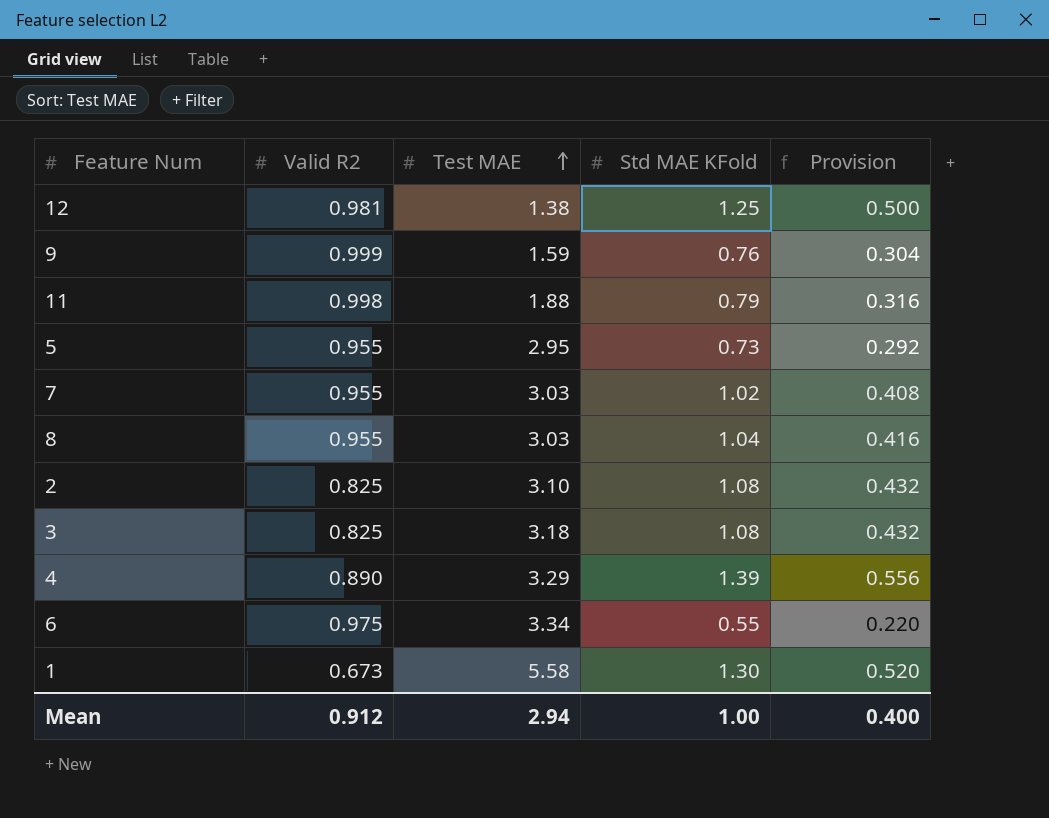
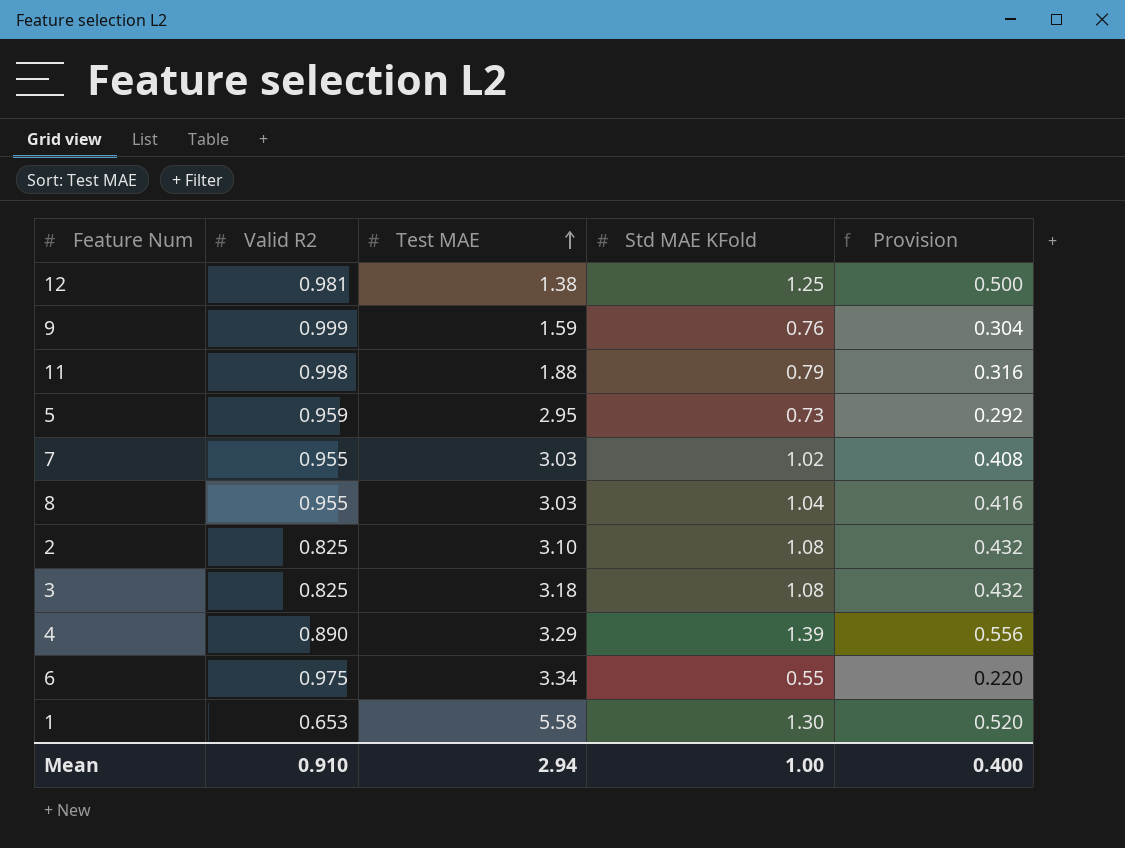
5 | Valid R2: 0.955 -> 0.959
1 | Valid R2: 0.673 -> 0.653
Mean | Valid R2: 0.912 -> 0.910

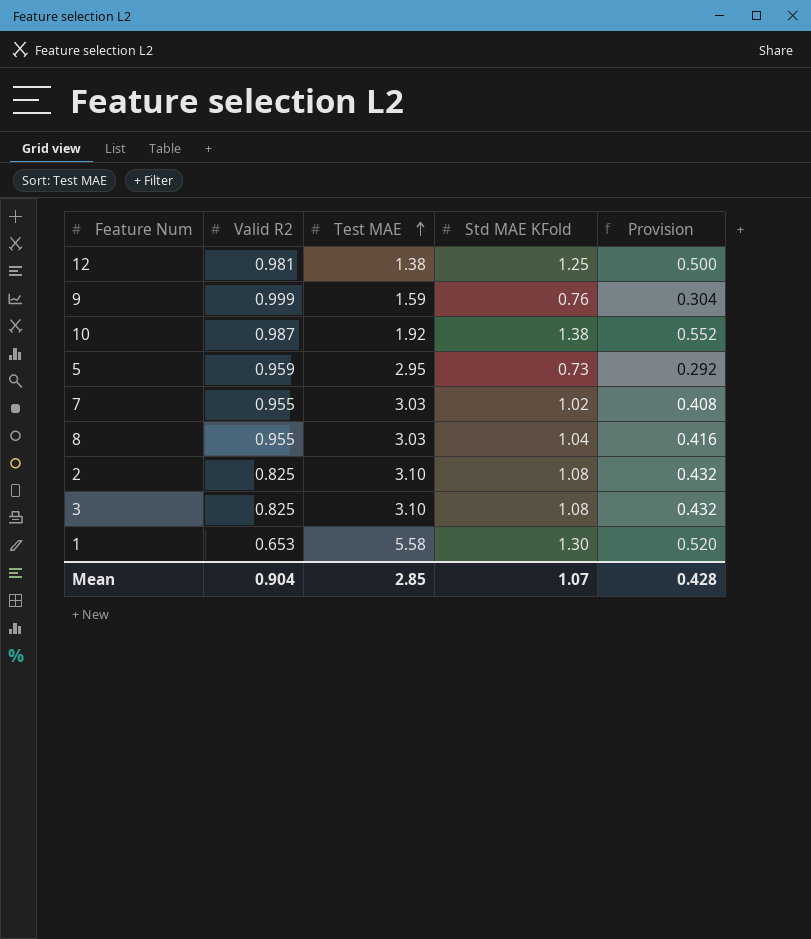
row 11: 0.998 | 1.88 | 0.79 | 0.316 -> none
row 4: 0.890 | 3.29 | 1.39 | 0.556 -> none
row 6: 0.975 | 3.34 | 0.55 | 0.220 -> none
row 10: none -> 0.987 | 1.92 | 1.38 | 0.552
3 | Test MAE: 3.18 -> 3.10
Mean | Valid R2: 0.910 -> 0.904
Mean | Test MAE: 2.94 -> 2.85
Mean | Std MAE KFold: 1.00 -> 1.07
Mean | Provision: 0.400 -> 0.428

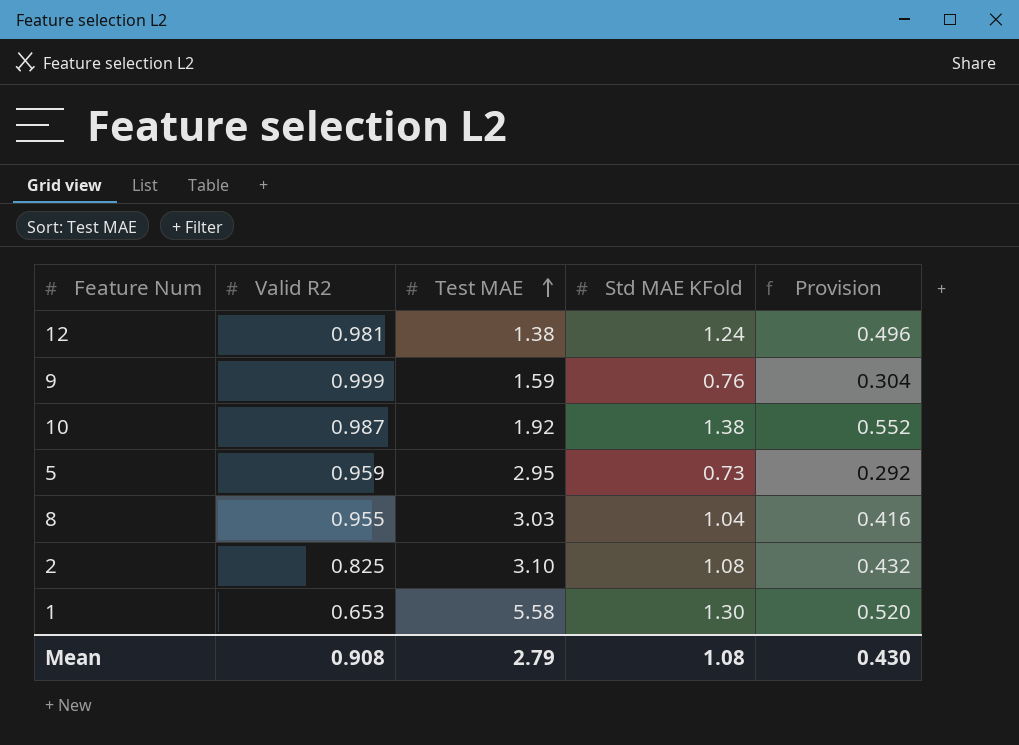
row 7: 0.955 | 3.03 | 1.02 | 0.408 -> none
row 3: 0.825 | 3.10 | 1.08 | 0.432 -> none
12 | Std MAE KFold: 1.25 -> 1.24
12 | Provision: 0.500 -> 0.496
Mean | Valid R2: 0.904 -> 0.908
Mean | Test MAE: 2.85 -> 2.79
Mean | Std MAE KFold: 1.07 -> 1.08
Mean | Provision: 0.428 -> 0.430

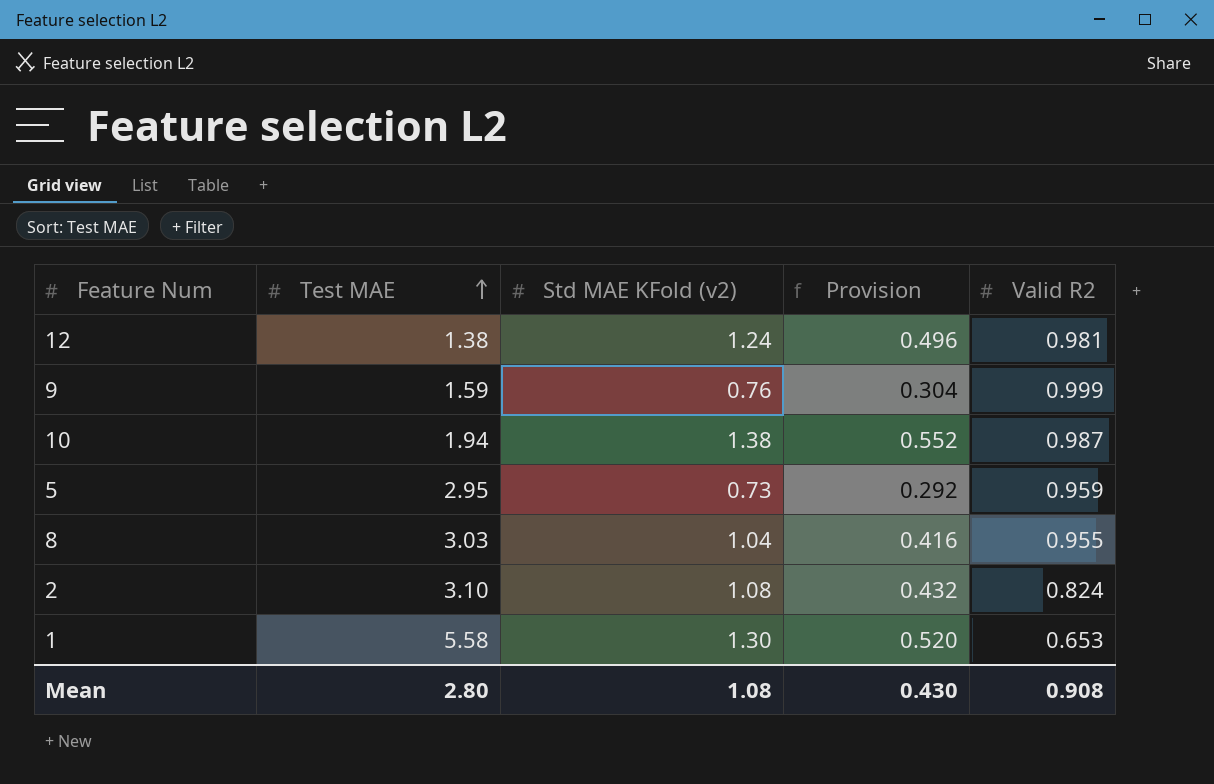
column name: Std MAE KFold -> Std MAE KFold (v2)
column Valid R2 | position: 2 -> 5
10 | Test MAE: 1.92 -> 1.94
2 | Valid R2: 0.825 -> 0.824
Mean | Test MAE: 2.79 -> 2.80

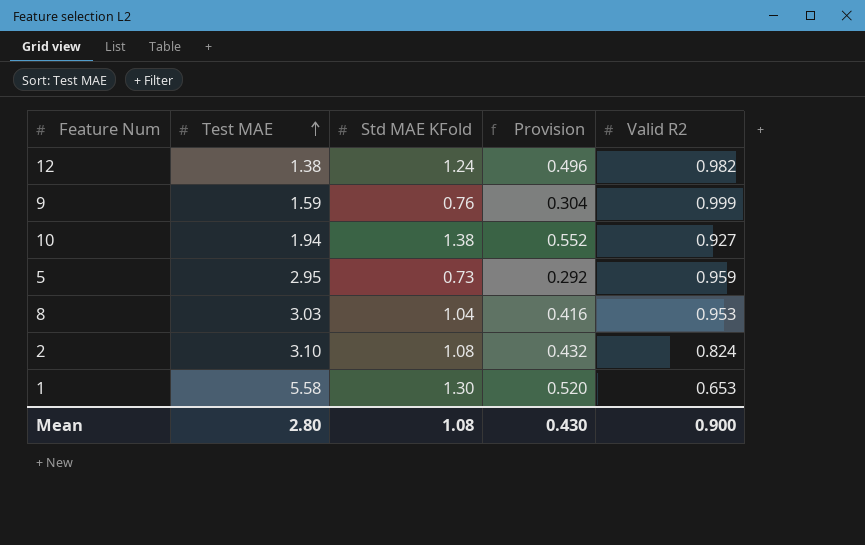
column name: Std MAE KFold (v2) -> Std MAE KFold
12 | Valid R2: 0.981 -> 0.982
10 | Valid R2: 0.987 -> 0.927
8 | Valid R2: 0.955 -> 0.953
Mean | Valid R2: 0.908 -> 0.900

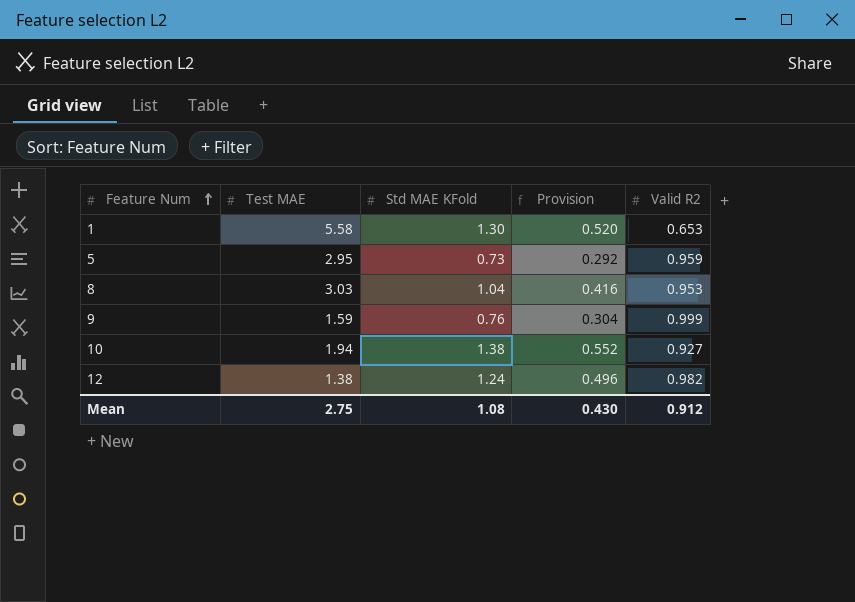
row order: Test MAE ascending -> Feature Num ascending
row 2: 3.10 | 1.08 | 0.432 | 0.824 -> none
Mean | Test MAE: 2.80 -> 2.75
Mean | Valid R2: 0.900 -> 0.912

